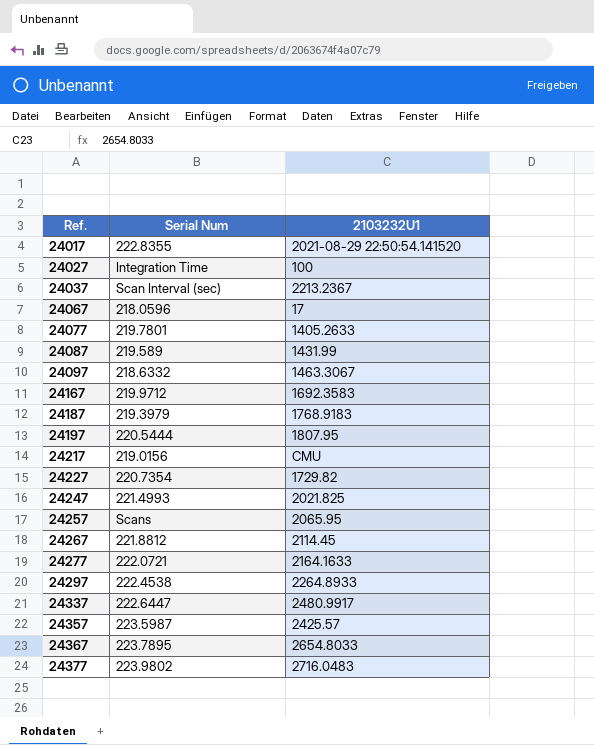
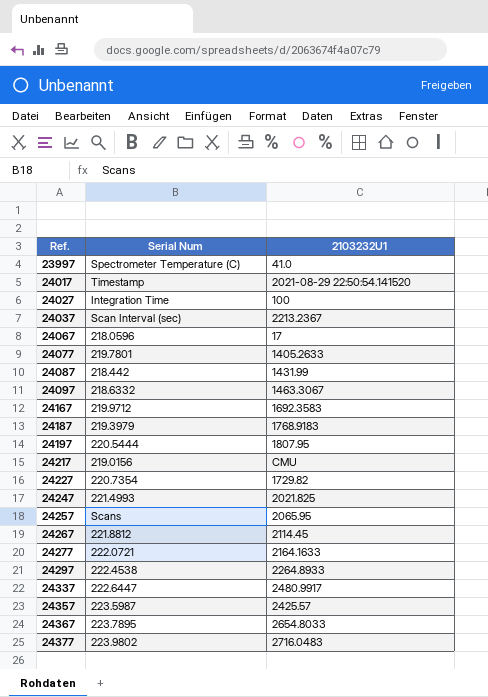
row 23997: none -> Spectrometer Temperature (C) | 41.0
24017 | Serial Num: 222.8355 -> Timestamp
24087 | Serial Num: 219.589 -> 218.442

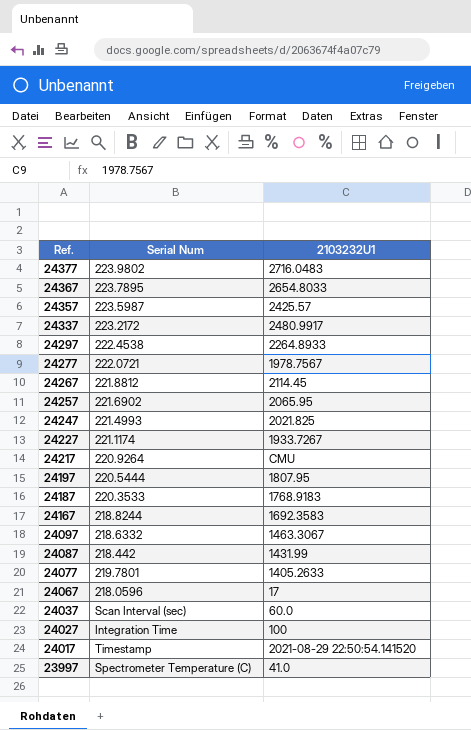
row order: Ref. ascending -> Ref. descending
24337 | Serial Num: 222.6447 -> 223.2172
24277 | 2103232U1: 2164.1633 -> 1978.7567
24257 | Serial Num: Scans -> 221.6902
24227 | Serial Num: 220.7354 -> 221.1174
24227 | 2103232U1: 1729.82 -> 1933.7267
24217 | Serial Num: 219.0156 -> 220.9264
24187 | Serial Num: 219.3979 -> 220.3533
24167 | Serial Num: 219.9712 -> 218.8244
24037 | 2103232U1: 2213.2367 -> 60.0

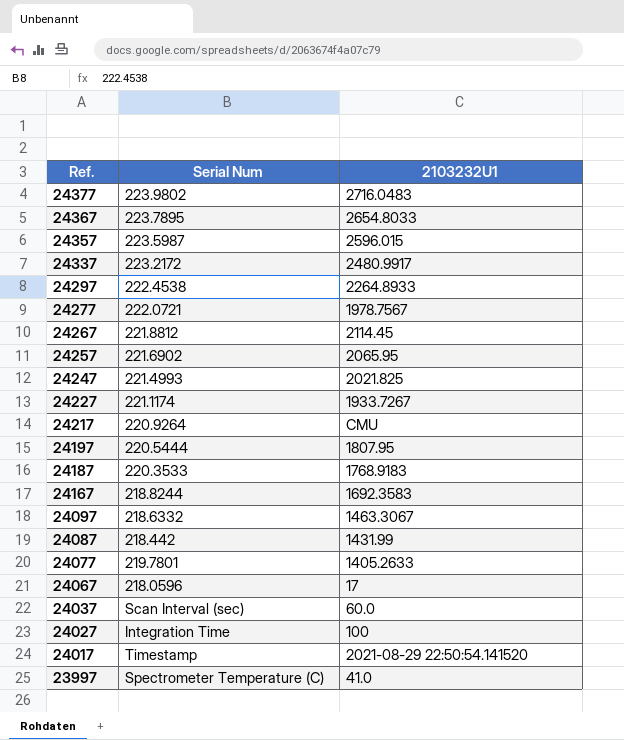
24357 | 2103232U1: 2425.57 -> 2596.015

